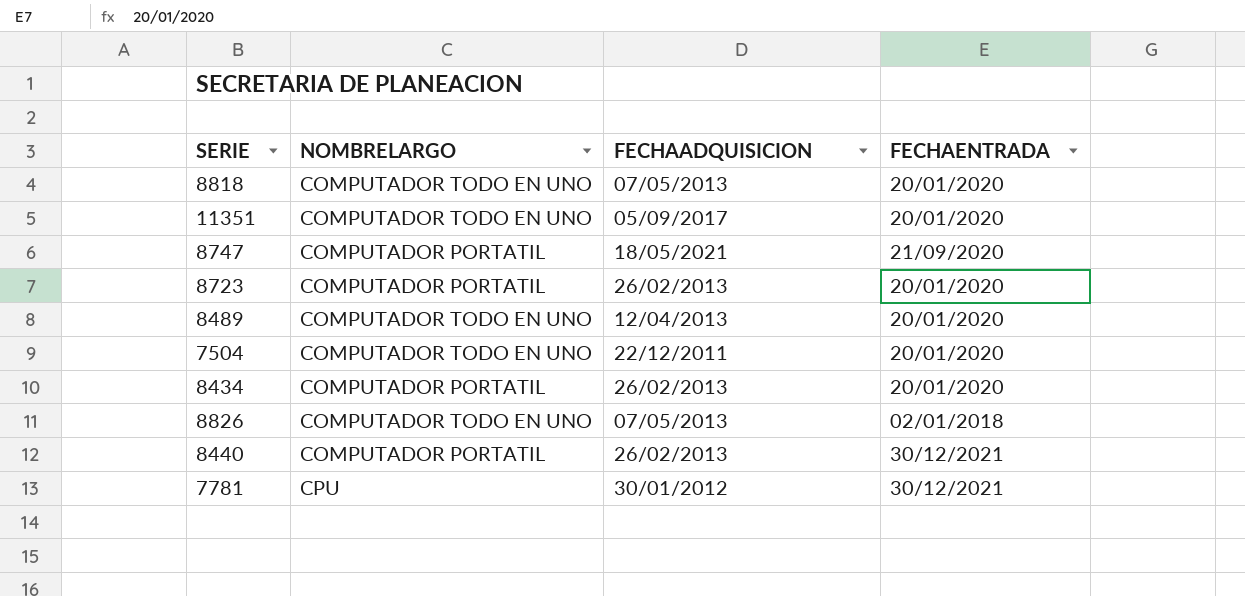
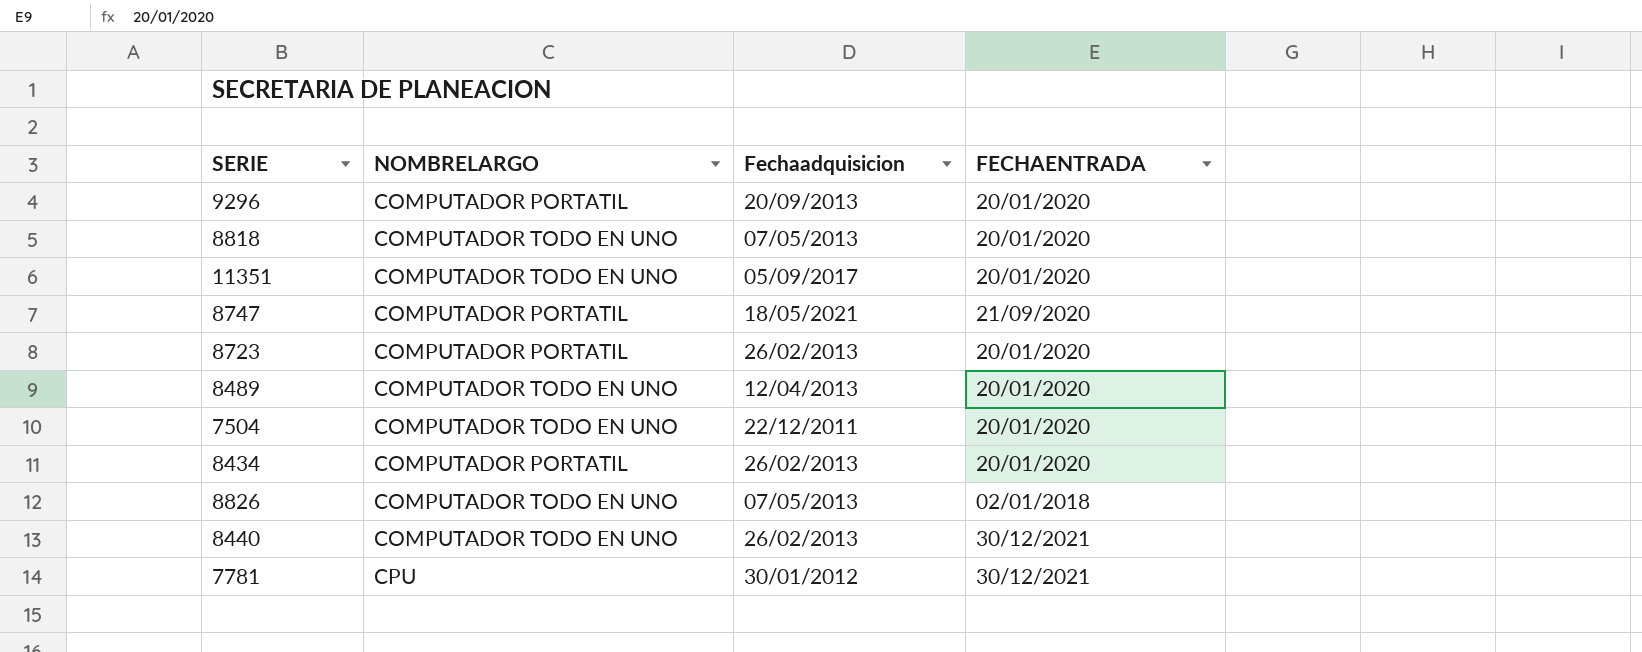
column name: FECHAADQUISICION -> Fechaadquisicion
row 9296: none -> COMPUTADOR PORTATIL | 20/09/2013 | 20/01/2020
8440 | NOMBRELARGO: COMPUTADOR PORTATIL -> COMPUTADOR TODO EN UNO

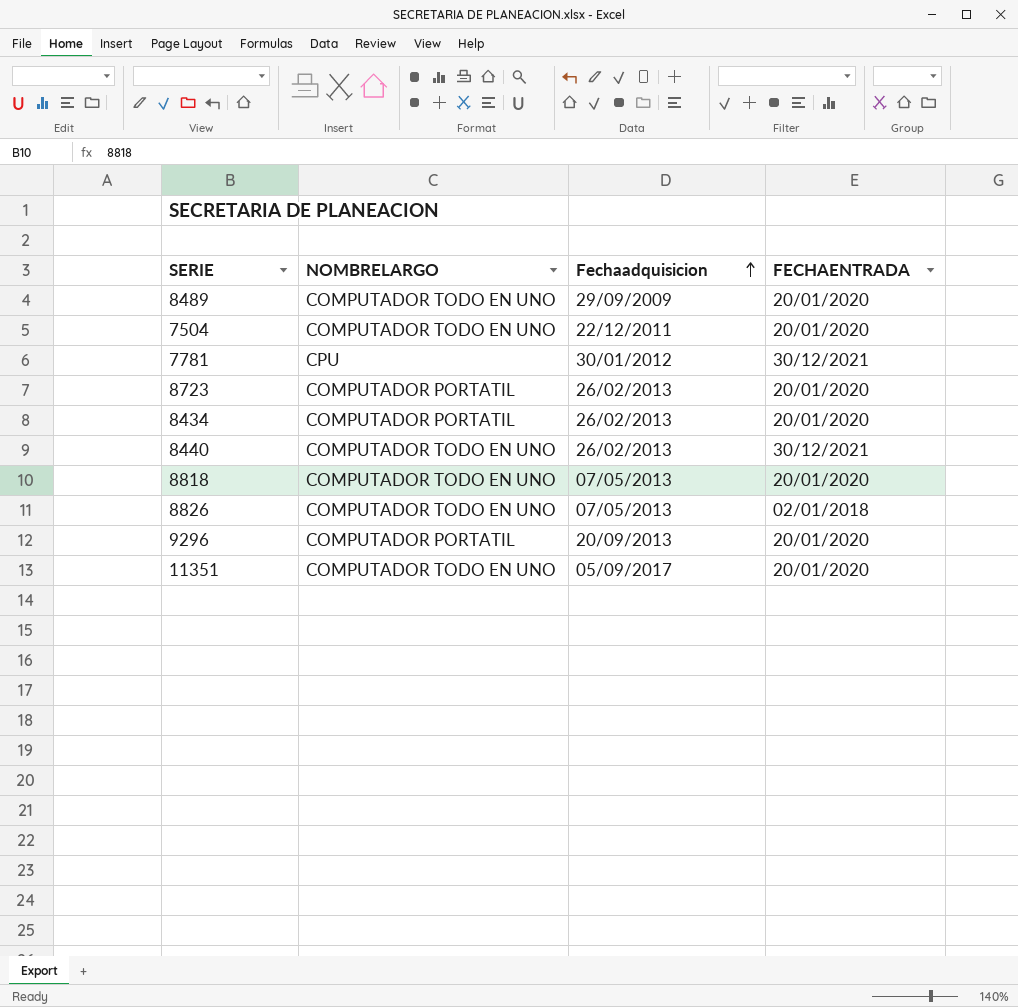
row order: none -> Fechaadquisicion ascending
row 8747: COMPUTADOR PORTATIL | 18/05/2021 | 21/09/2020 -> none
8489 | Fechaadquisicion: 12/04/2013 -> 29/09/2009

